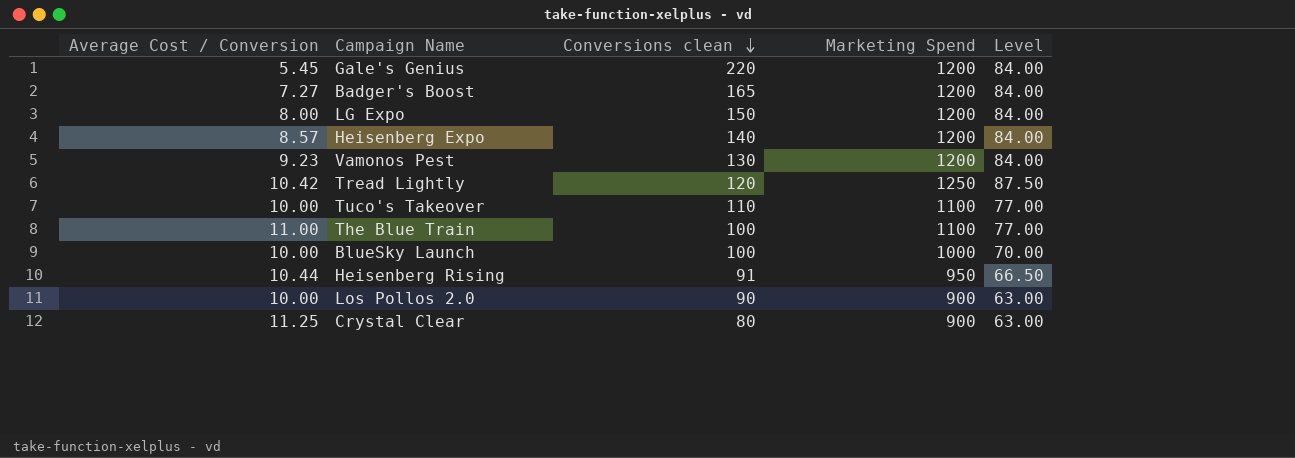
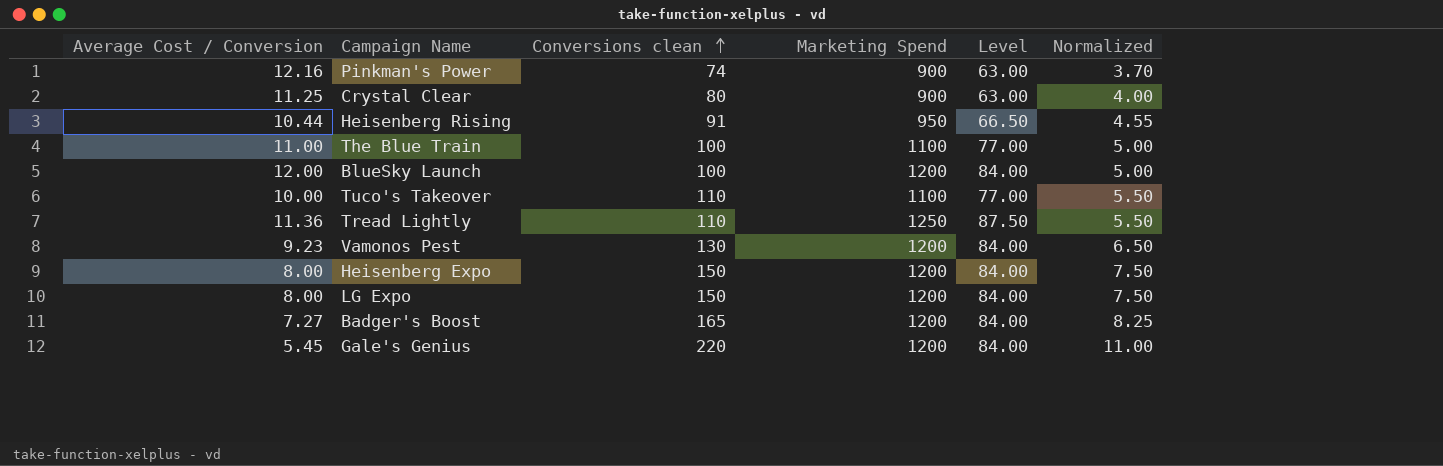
row order: Conversions clean descending -> Conversions clean ascending
column Normalized | formula: none -> [Conversions clean] * 0.05
row Los Pollos 2.0: 10.00 | 90 | 900 | 63.00 -> none
row Pinkman's Power: none -> 12.16 | 74 | 900 | 63.00 | 3.70
BlueSky Launch | Average Cost / Conversion: 10.00 -> 12.00
BlueSky Launch | Marketing Spend: 1000 -> 1200
BlueSky Launch | Level: 70.00 -> 84.00
Tread Lightly | Average Cost / Conversion: 10.42 -> 11.36
Tread Lightly | Conversions clean: 120 -> 110
Heisenberg Expo | Average Cost / Conversion: 8.57 -> 8.00
Heisenberg Expo | Conversions clean: 140 -> 150

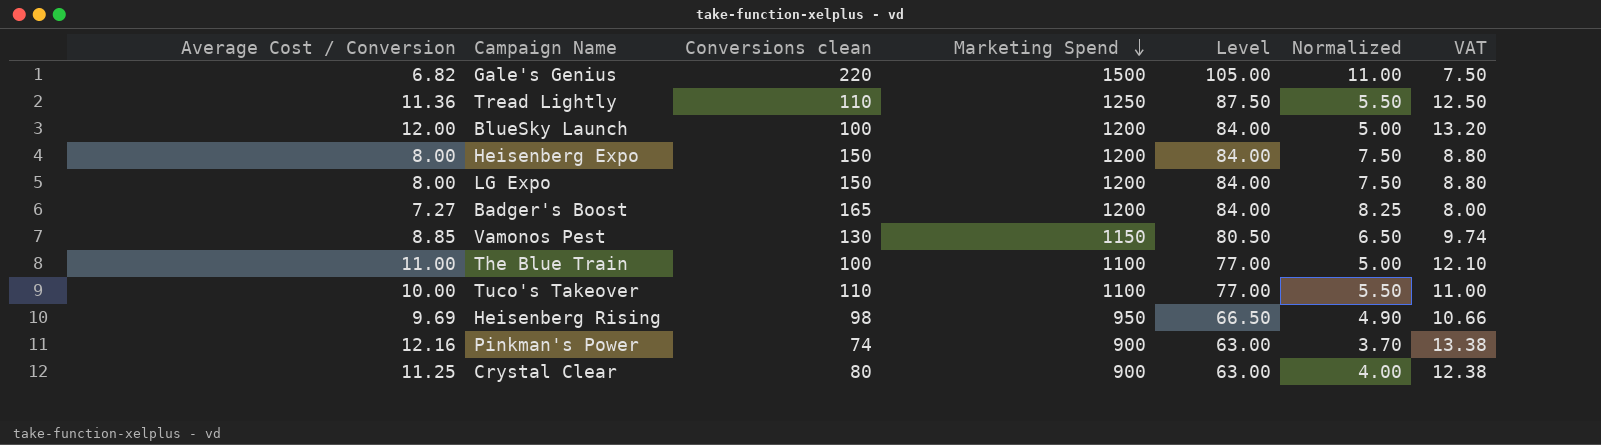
row order: Conversions clean ascending -> Marketing Spend descending
column VAT | formula: none -> [Average Cost / Conversion] * 1.1
Gale's Genius | Average Cost / Conversion: 5.45 -> 6.82
Gale's Genius | Marketing Spend: 1200 -> 1500
Gale's Genius | Level: 84.00 -> 105.00
Vamonos Pest | Average Cost / Conversion: 9.23 -> 8.85
Vamonos Pest | Marketing Spend: 1200 -> 1150
Vamonos Pest | Level: 84.00 -> 80.50
Heisenberg Rising | Average Cost / Conversion: 10.44 -> 9.69
Heisenberg Rising | Conversions clean: 91 -> 98
Heisenberg Rising | Normalized: 4.55 -> 4.90

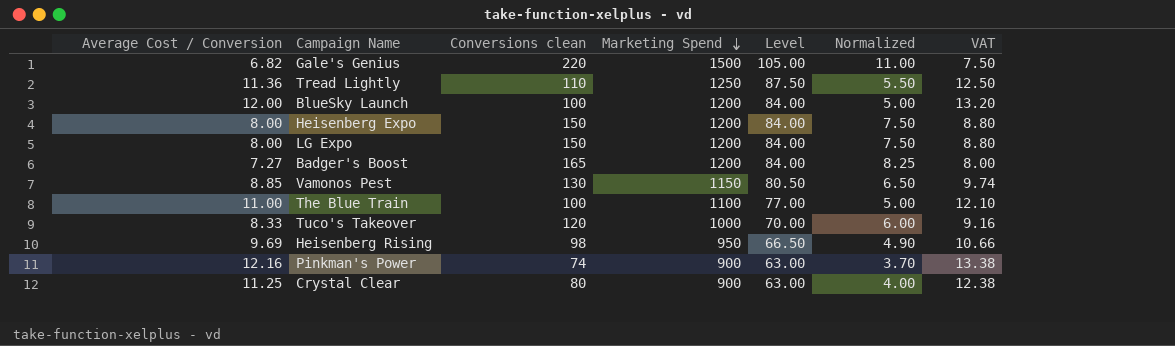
Tuco's Takeover | Average Cost / Conversion: 10.00 -> 8.33
Tuco's Takeover | Conversions clean: 110 -> 120
Tuco's Takeover | Marketing Spend: 1100 -> 1000
Tuco's Takeover | Level: 77.00 -> 70.00
Tuco's Takeover | Normalized: 5.50 -> 6.00
Tuco's Takeover | VAT: 11.00 -> 9.16

